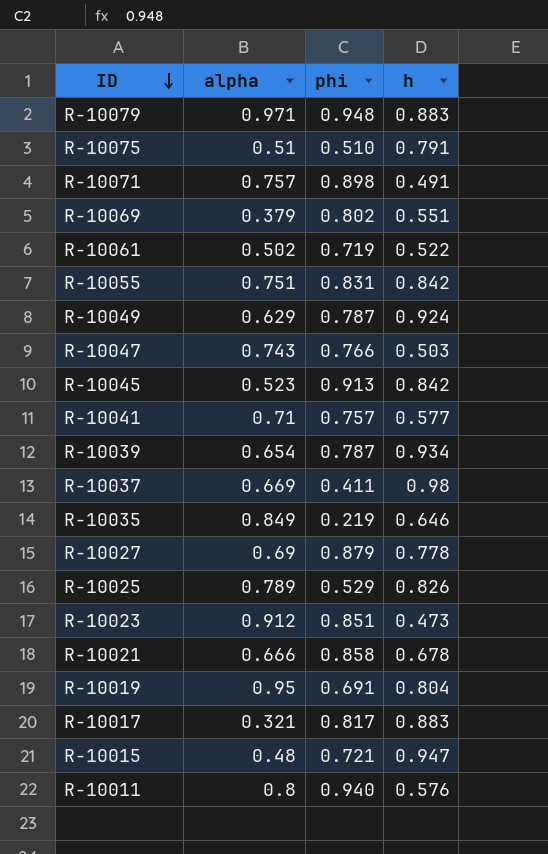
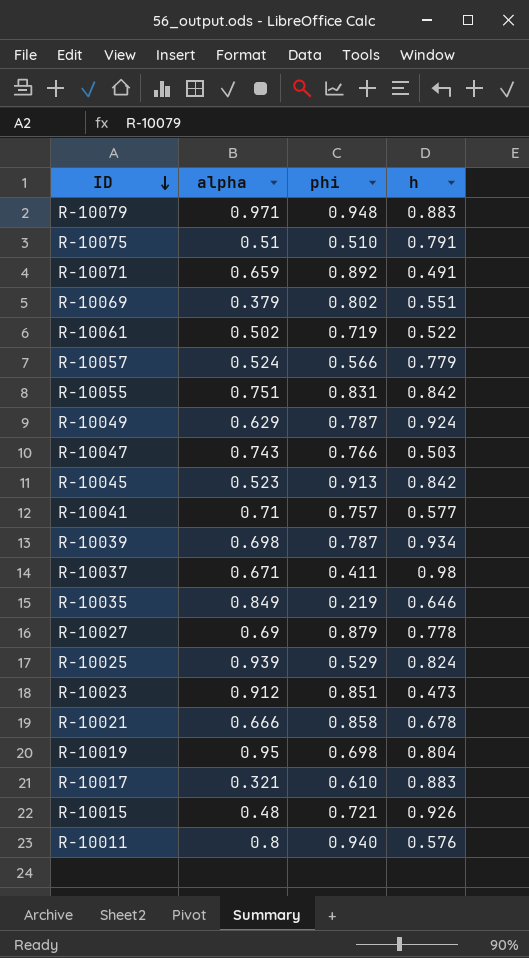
R-10071 | alpha: 0.757 -> 0.659
R-10071 | phi: 0.898 -> 0.892
row R-10057: none -> 0.524 | 0.566 | 0.779
R-10039 | alpha: 0.654 -> 0.698
R-10037 | alpha: 0.669 -> 0.671
R-10025 | alpha: 0.789 -> 0.939
R-10025 | h: 0.826 -> 0.824
R-10019 | phi: 0.691 -> 0.698
R-10017 | phi: 0.817 -> 0.610
R-10015 | h: 0.947 -> 0.926

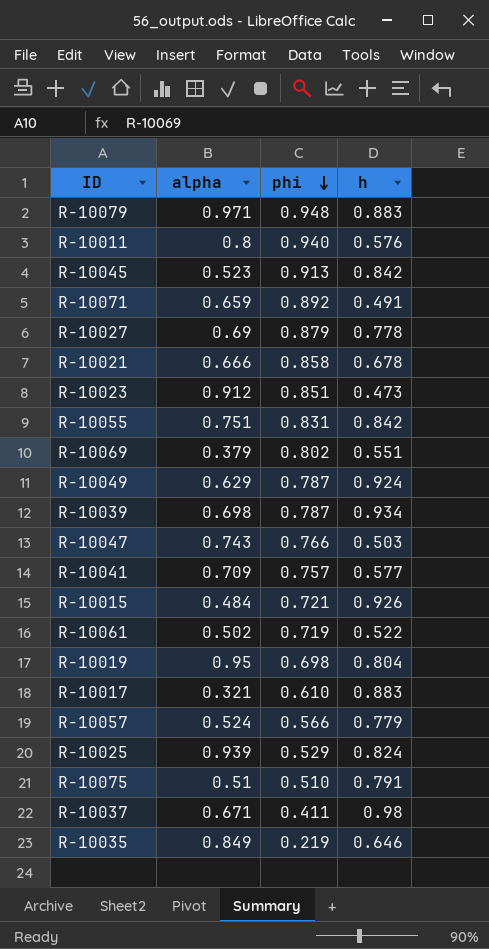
row order: ID descending -> phi descending
R-10041 | alpha: 0.71 -> 0.709
R-10015 | alpha: 0.48 -> 0.484

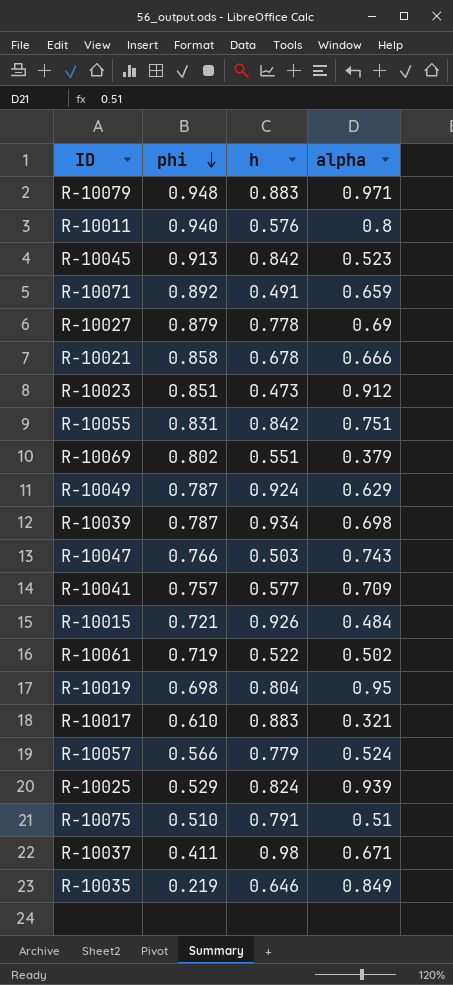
column alpha | position: 2 -> 4

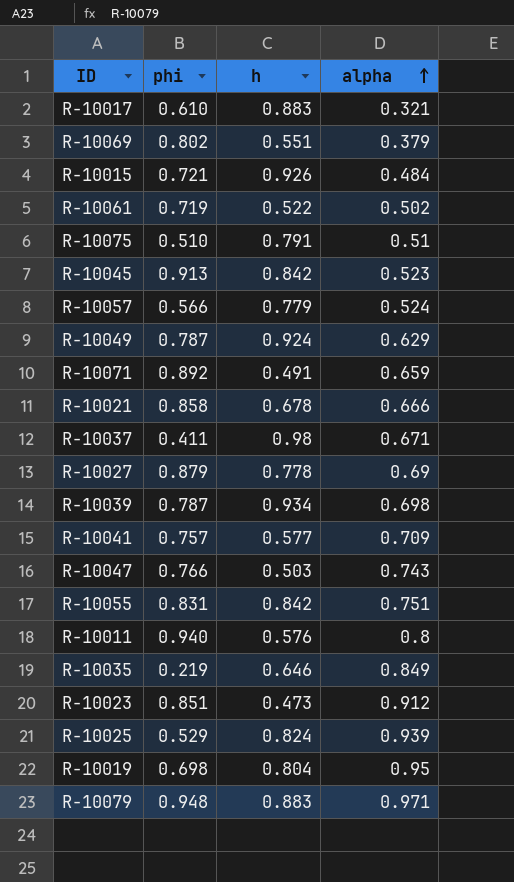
row order: phi descending -> alpha ascending

